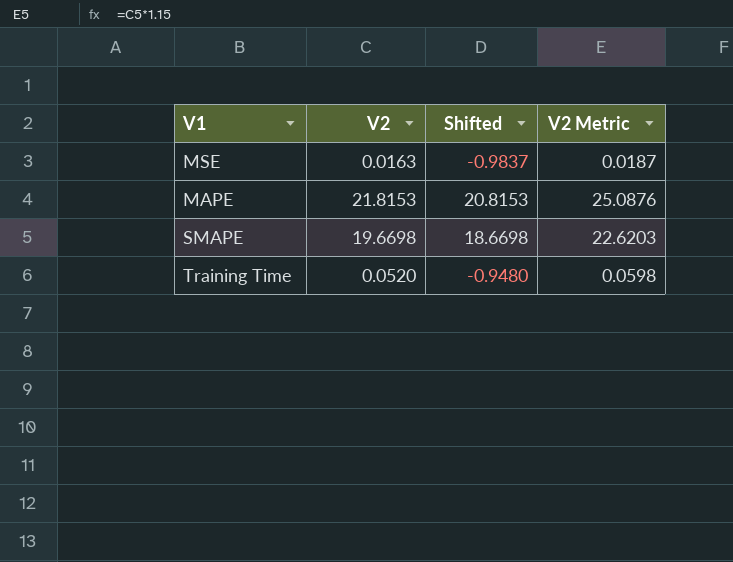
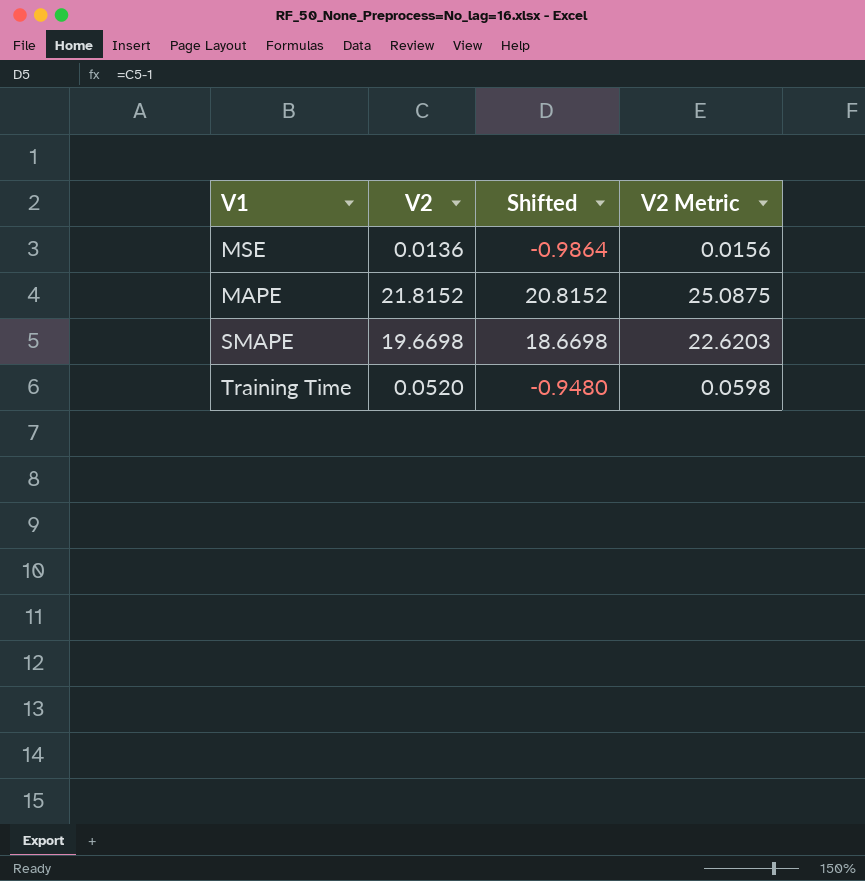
MSE | V2: 0.0163 -> 0.0136
MSE | Shifted: -0.9837 -> -0.9864
MSE | V2 Metric: 0.0187 -> 0.0156
MAPE | V2: 21.8153 -> 21.8152
MAPE | Shifted: 20.8153 -> 20.8152
MAPE | V2 Metric: 25.0876 -> 25.0875

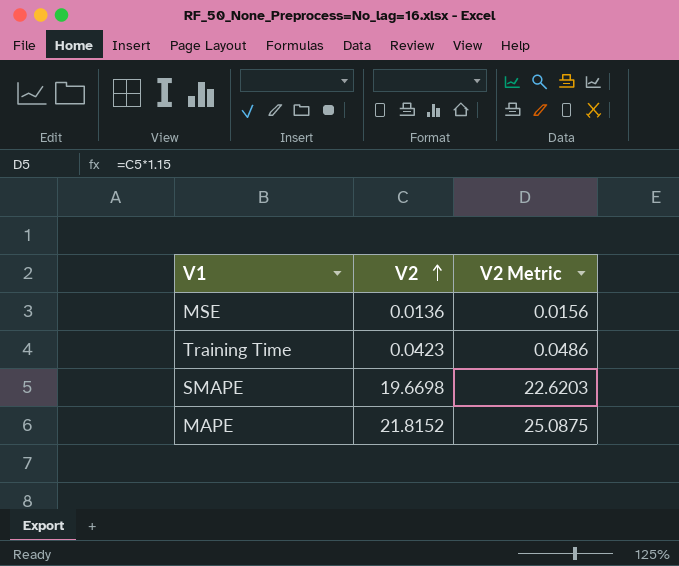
row order: none -> V2 ascending
column Shifted | formula: [V2] - 1 -> none
Training Time | V2: 0.0520 -> 0.0423
Training Time | V2 Metric: 0.0598 -> 0.0486

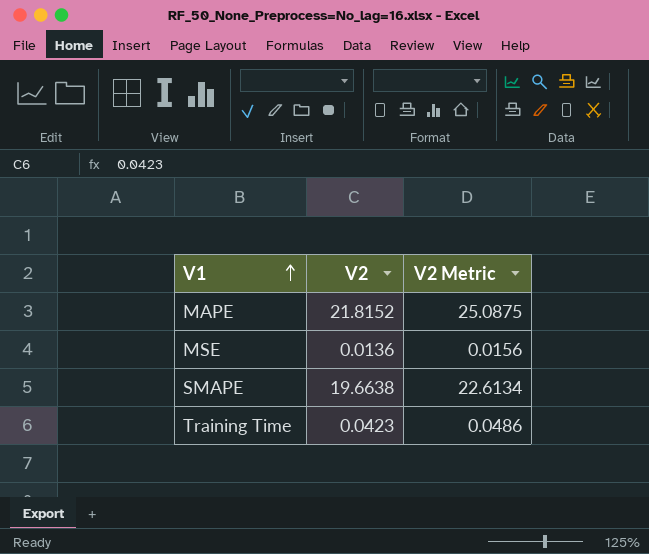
row order: V2 ascending -> V1 ascending
SMAPE | V2: 19.6698 -> 19.6638
SMAPE | V2 Metric: 22.6203 -> 22.6134

